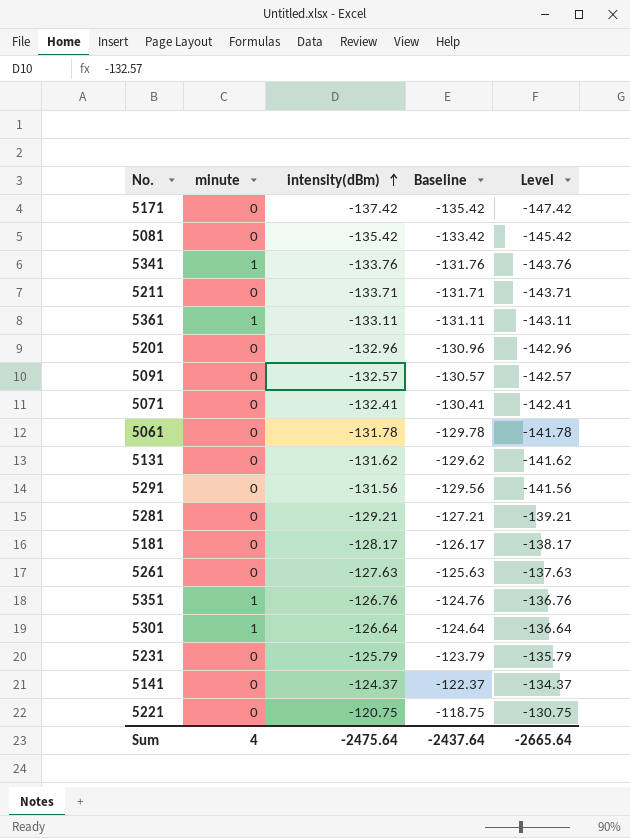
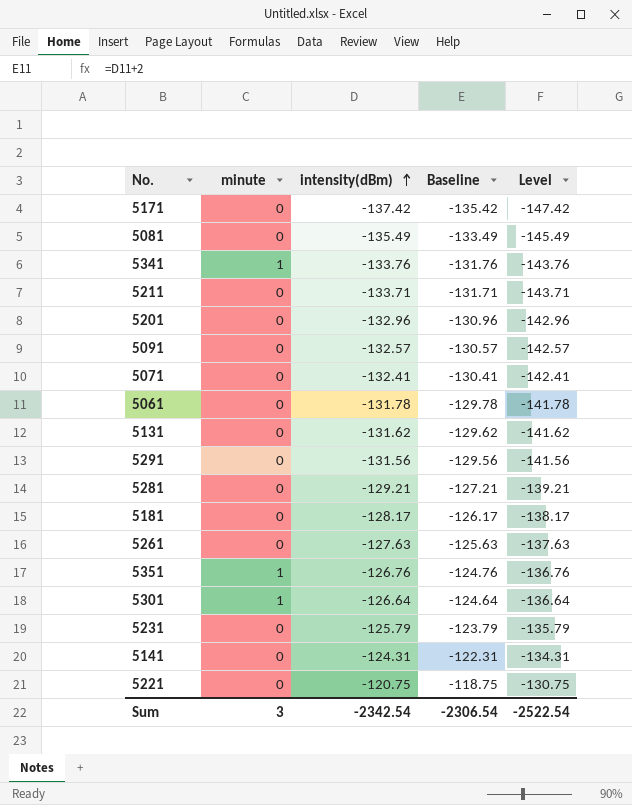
row 5361: 1 | -133.11 | -131.11 | -143.11 -> none
5081 | intensity(dBm): -135.42 -> -135.49
5081 | Baseline: -133.42 -> -133.49
5081 | Level: -145.42 -> -145.49
5141 | intensity(dBm): -124.37 -> -124.31
5141 | Baseline: -122.37 -> -122.31
5141 | Level: -134.37 -> -134.31
Sum | minute: 4 -> 3
Sum | intensity(dBm): -2475.64 -> -2342.54
Sum | Baseline: -2437.64 -> -2306.54
Sum | Level: -2665.64 -> -2522.54

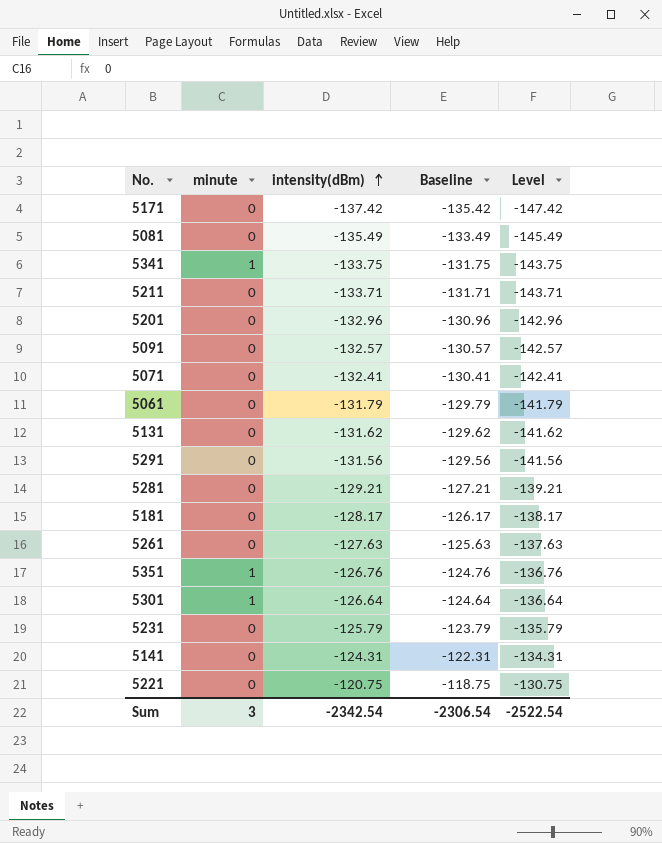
5341 | intensity(dBm): -133.76 -> -133.75
5341 | Baseline: -131.76 -> -131.75
5341 | Level: -143.76 -> -143.75
5061 | intensity(dBm): -131.78 -> -131.79
5061 | Baseline: -129.78 -> -129.79
5061 | Level: -141.78 -> -141.79

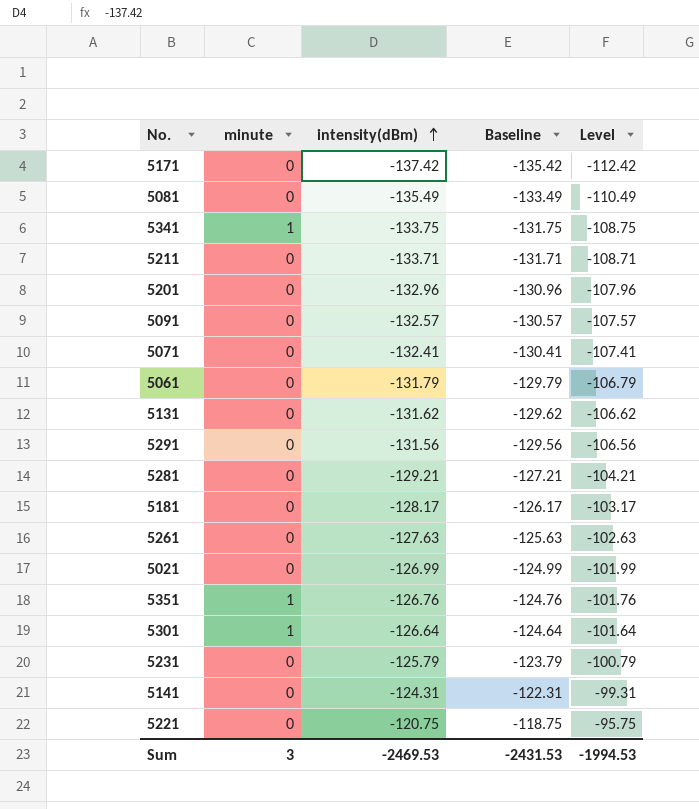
column Level | formula: [intensity(dBm)] - 10 -> [intensity(dBm)] + 25
row 5021: none -> 0 | -126.99 | -124.99 | -101.99
Sum | intensity(dBm): -2342.54 -> -2469.53
Sum | Baseline: -2306.54 -> -2431.53
Sum | Level: -2522.54 -> -1994.53

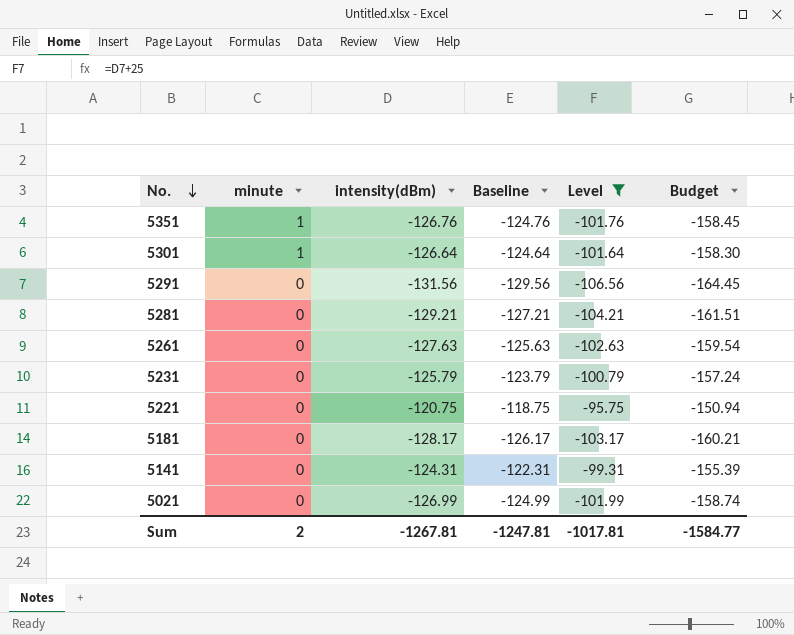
filter: none -> Level >= -106.56
row order: intensity(dBm) ascending -> No. descending
column Budget | formula: none -> [intensity(dBm)] * 1.25
Sum | minute: 3 -> 2
Sum | intensity(dBm): -2469.53 -> -1267.81
Sum | Baseline: -2431.53 -> -1247.81
Sum | Level: -1994.53 -> -1017.81

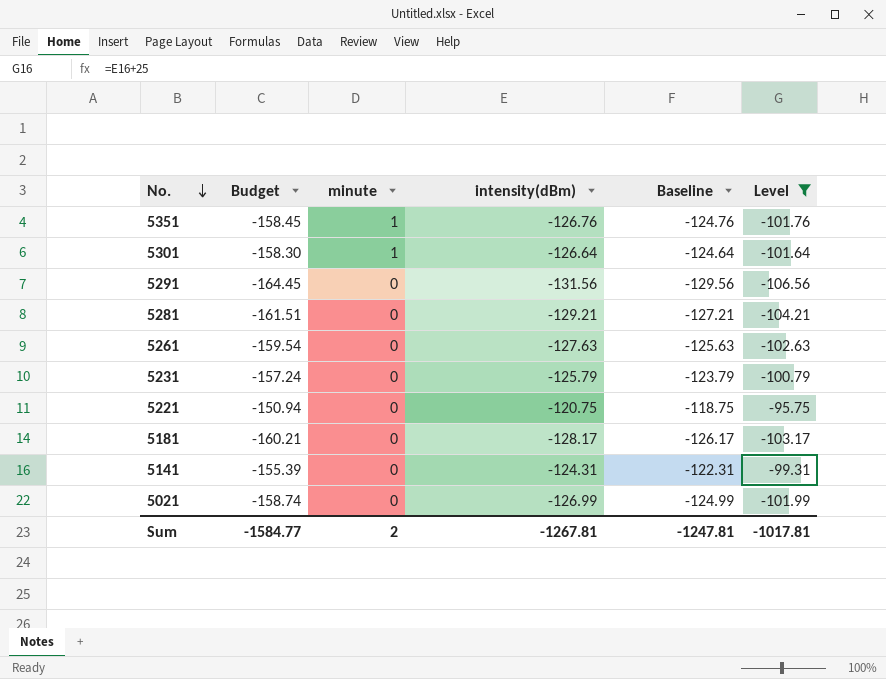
column Budget | position: 6 -> 2

